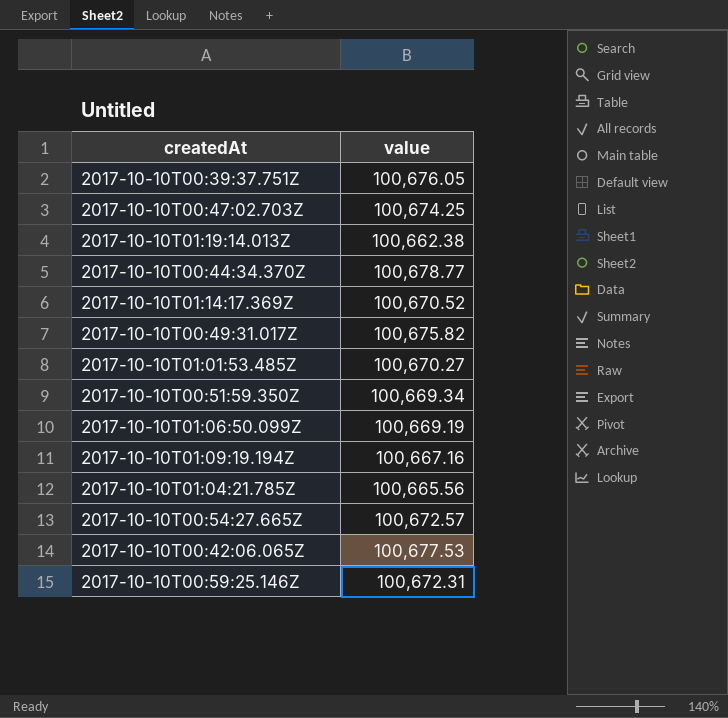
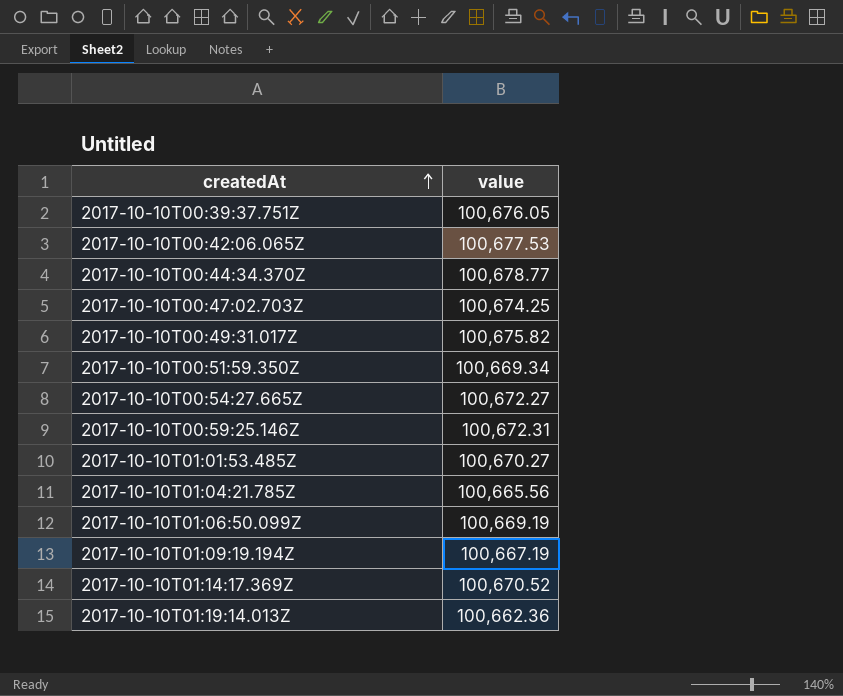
row order: none -> createdAt ascending
2017-10-10T00:54:27.665Z | value: 100,672.57 -> 100,672.27
2017-10-10T01:09:19.194Z | value: 100,667.16 -> 100,667.19
2017-10-10T01:19:14.013Z | value: 100,662.38 -> 100,662.36

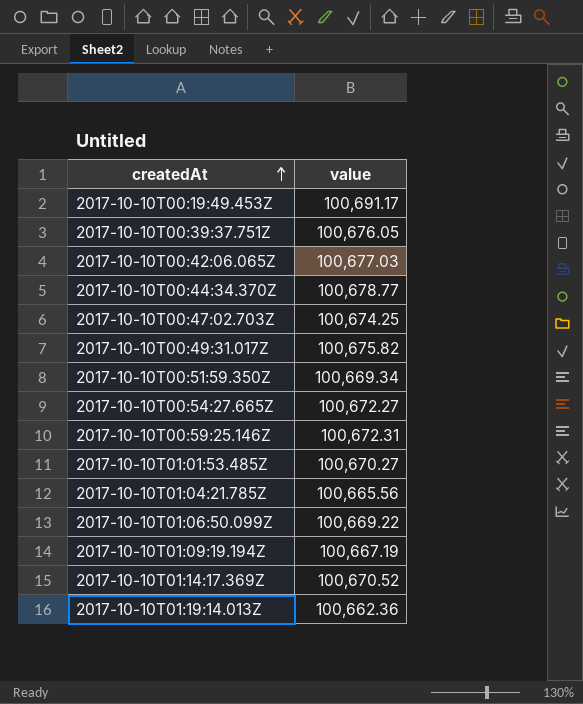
row 2017-10-10T00:19:49.453Z: none -> 100,691.17
2017-10-10T00:42:06.065Z | value: 100,677.53 -> 100,677.03
2017-10-10T01:06:50.099Z | value: 100,669.19 -> 100,669.22

